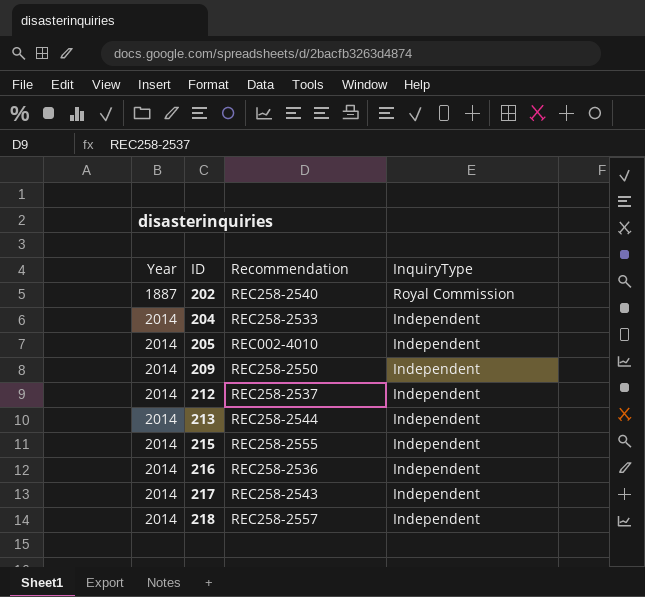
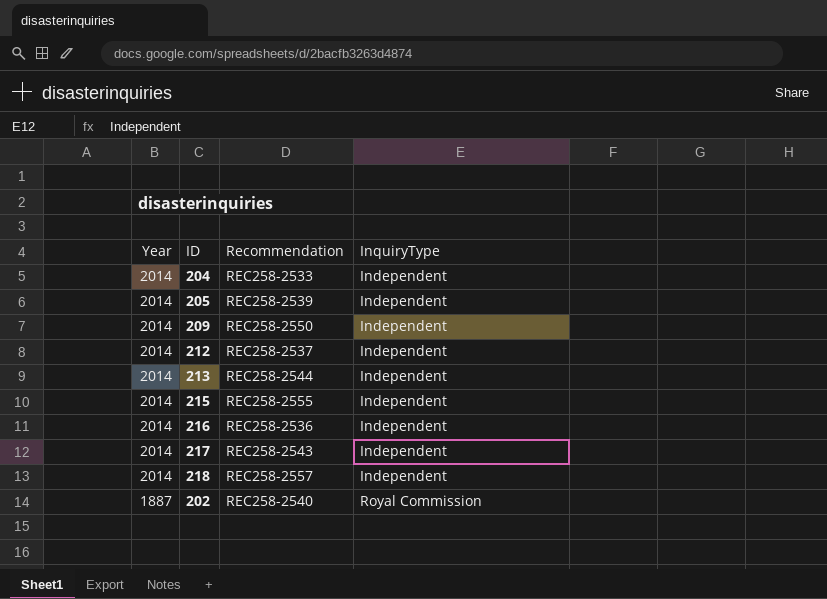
row order: Year ascending -> Year descending
205 | Recommendation: REC002-4010 -> REC258-2539

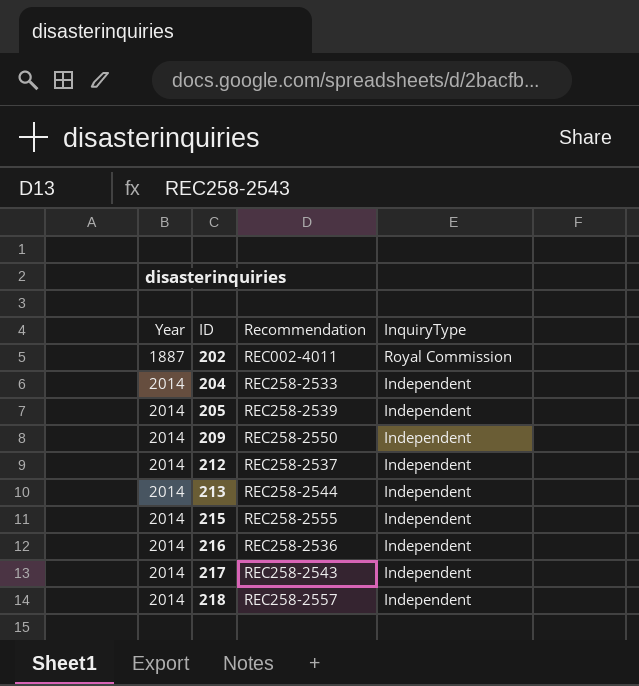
row order: Year descending -> Year ascending
202 | Recommendation: REC258-2540 -> REC002-4011

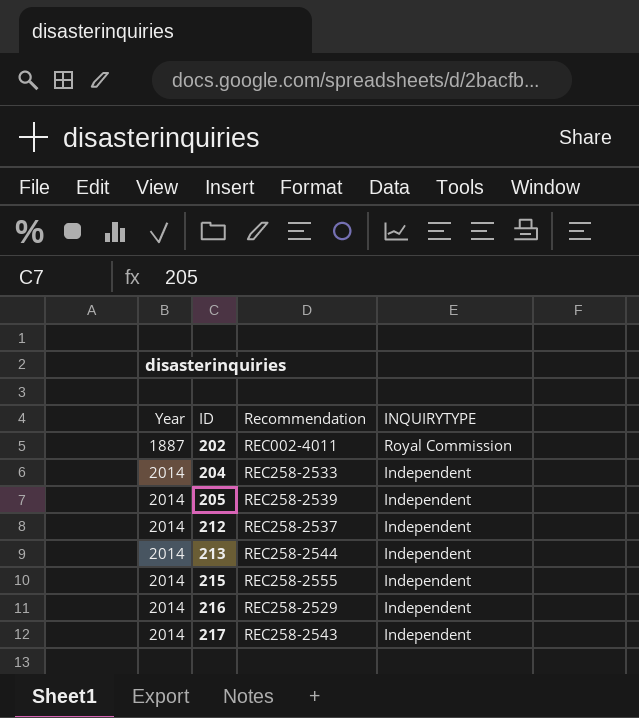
column name: InquiryType -> INQUIRYTYPE
row 209: 2014 | REC258-2550 | Independent -> none
row 218: 2014 | REC258-2557 | Independent -> none
216 | Recommendation: REC258-2536 -> REC258-2529

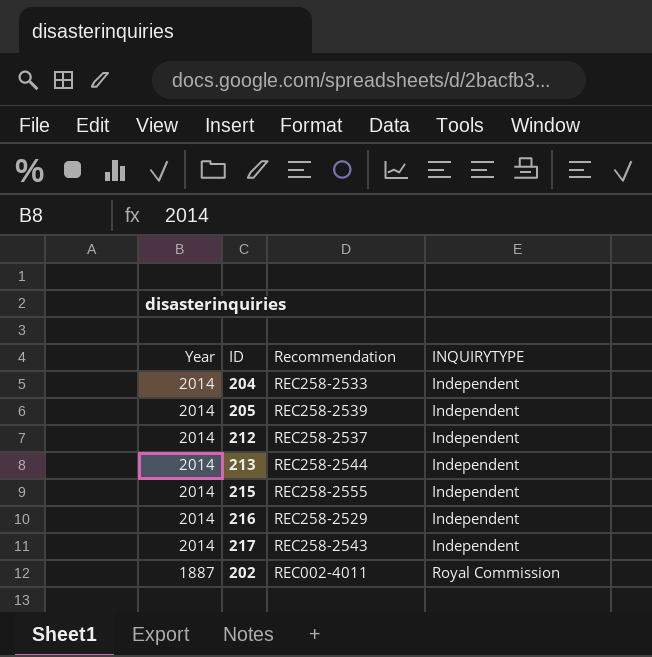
row order: Year ascending -> Year descending

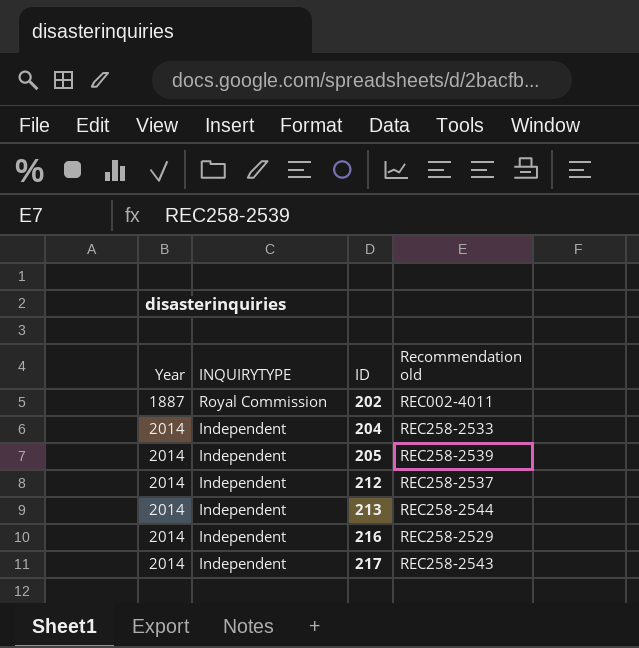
row order: Year descending -> Year ascending
column INQUIRYTYPE | position: 4 -> 2
column name: Recommendation -> Recommendation old
row 215: 2014 | REC258-2555 | Independent -> none

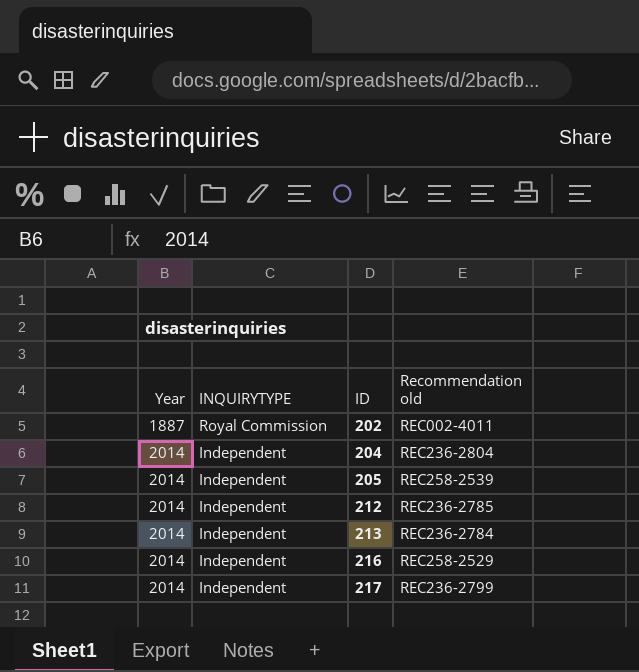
204 | Recommendation old: REC258-2533 -> REC236-2804
212 | Recommendation old: REC258-2537 -> REC236-2785
213 | Recommendation old: REC258-2544 -> REC236-2784
217 | Recommendation old: REC258-2543 -> REC236-2799

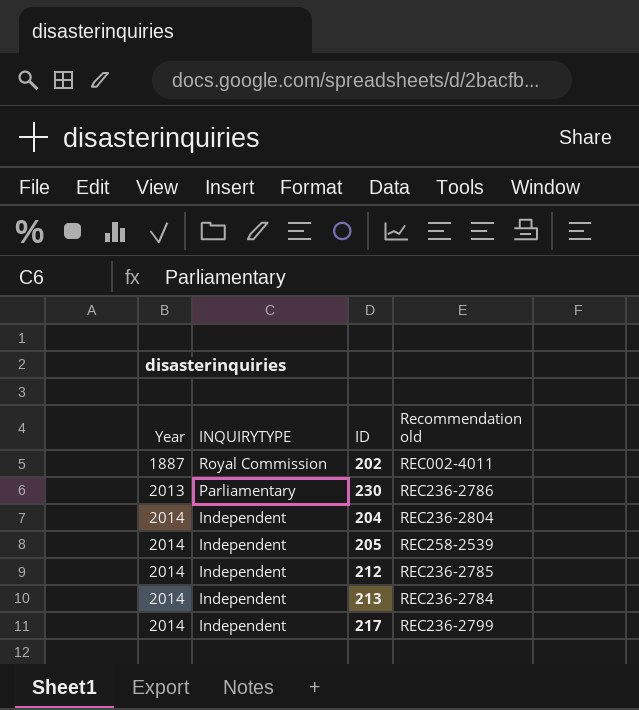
row 216: 2014 | Independent | REC258-2529 -> none
row 230: none -> 2013 | Parliamentary | REC236-2786

